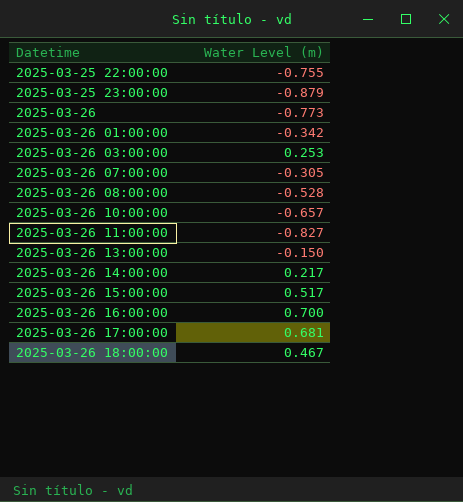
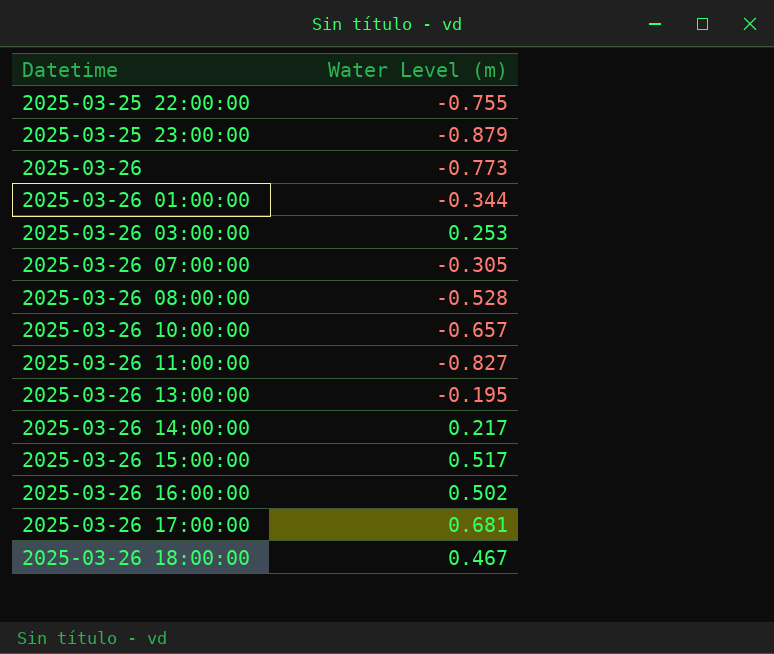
2025-03-26 01:00:00 | Water Level (m): -0.342 -> -0.344
2025-03-26 13:00:00 | Water Level (m): -0.150 -> -0.195
2025-03-26 16:00:00 | Water Level (m): 0.700 -> 0.502

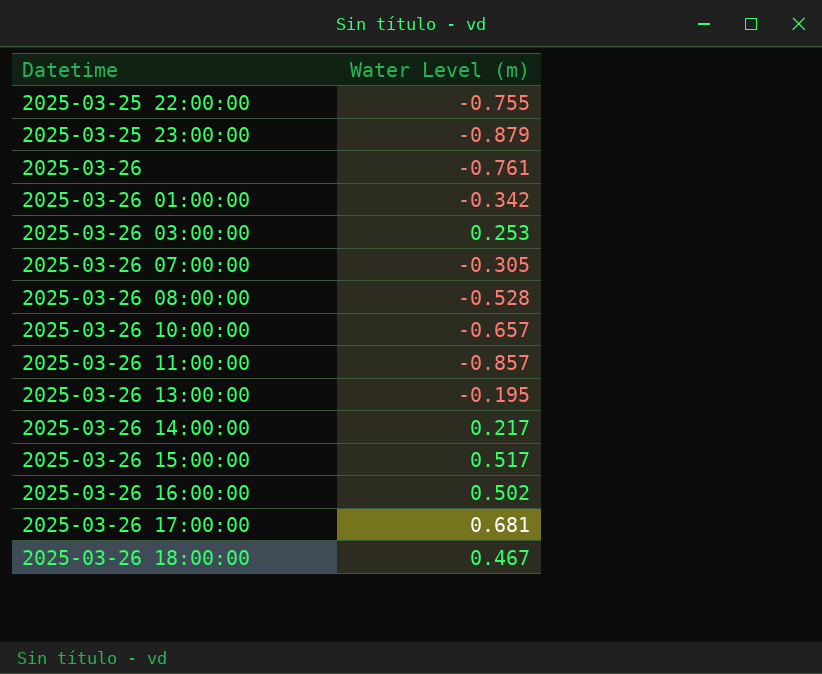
2025-03-26 | Water Level (m): -0.773 -> -0.761
2025-03-26 01:00:00 | Water Level (m): -0.344 -> -0.342
2025-03-26 11:00:00 | Water Level (m): -0.827 -> -0.857

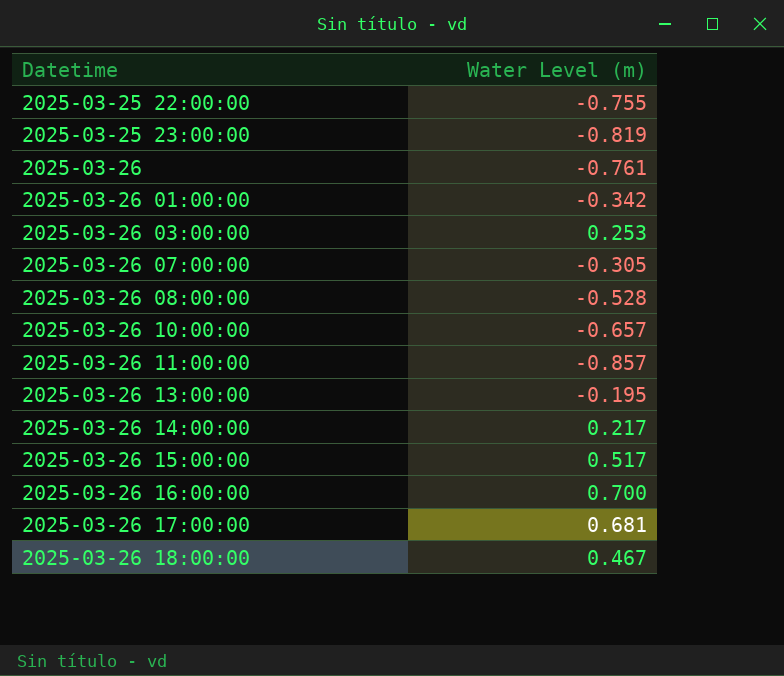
2025-03-25 23:00:00 | Water Level (m): -0.879 -> -0.819
2025-03-26 16:00:00 | Water Level (m): 0.502 -> 0.700

